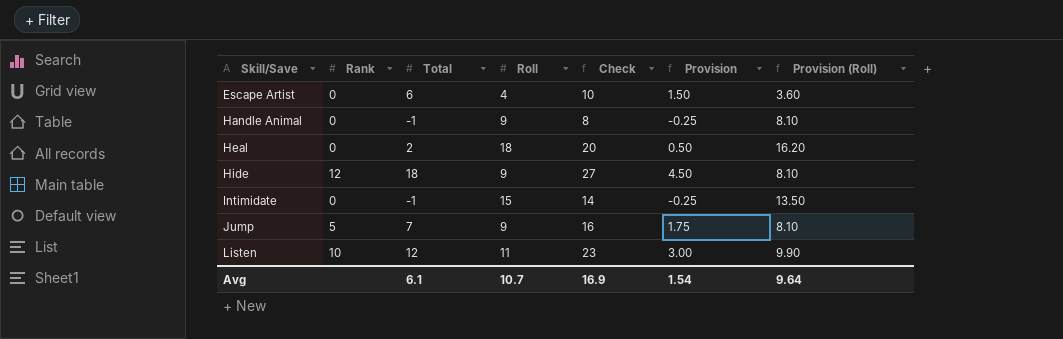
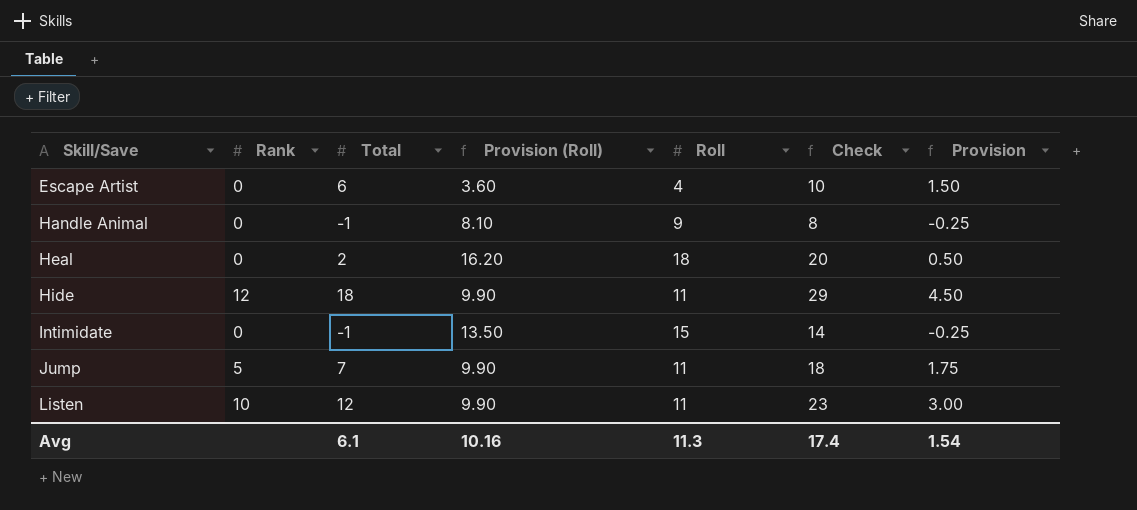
column Provision (Roll) | position: 7 -> 4
Hide | Provision (Roll): 8.10 -> 9.90
Hide | Roll: 9 -> 11
Hide | Check: 27 -> 29
Jump | Provision (Roll): 8.10 -> 9.90
Jump | Roll: 9 -> 11
Jump | Check: 16 -> 18
Avg | Provision (Roll): 9.64 -> 10.16
Avg | Roll: 10.7 -> 11.3
Avg | Check: 16.9 -> 17.4

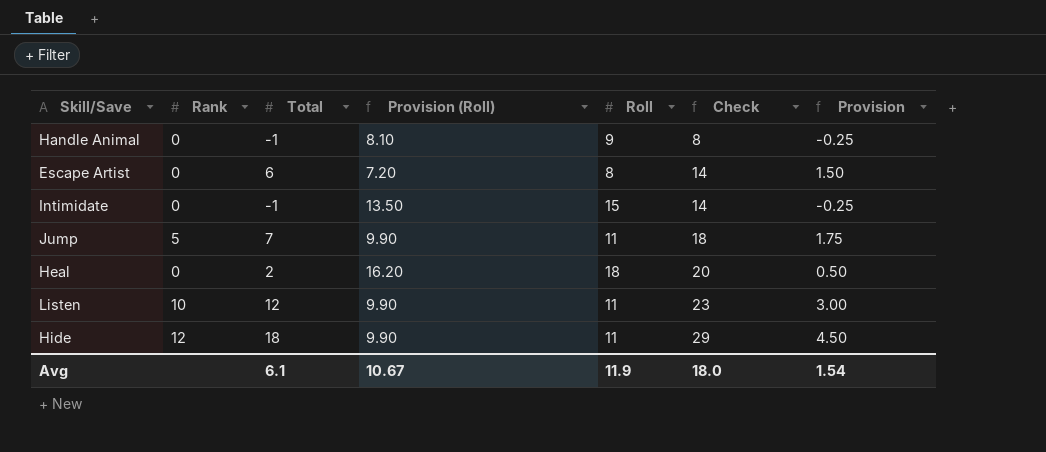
row order: Skill/Save ascending -> Check ascending
Escape Artist | Provision (Roll): 3.60 -> 7.20
Escape Artist | Roll: 4 -> 8
Escape Artist | Check: 10 -> 14
Avg | Provision (Roll): 10.16 -> 10.67
Avg | Roll: 11.3 -> 11.9
Avg | Check: 17.4 -> 18.0

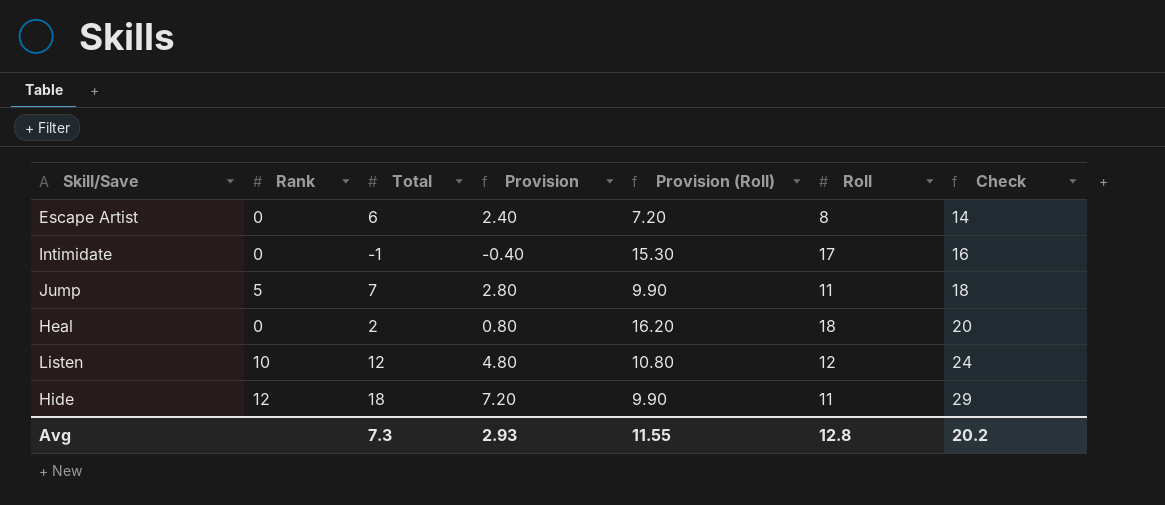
column Provision | formula: [Total] * 0.25 -> [Total] * 0.4
column Provision | position: 7 -> 4
row Handle Animal: 0 | -1 | 8.10 | 9 | 8 | -0.25 -> none
Intimidate | Provision (Roll): 13.50 -> 15.30
Intimidate | Roll: 15 -> 17
Intimidate | Check: 14 -> 16
Listen | Provision (Roll): 9.90 -> 10.80
Listen | Roll: 11 -> 12
Listen | Check: 23 -> 24
Avg | Total: 6.1 -> 7.3
Avg | Provision: 1.54 -> 2.93
Avg | Provision (Roll): 10.67 -> 11.55
Avg | Roll: 11.9 -> 12.8
Avg | Check: 18.0 -> 20.2

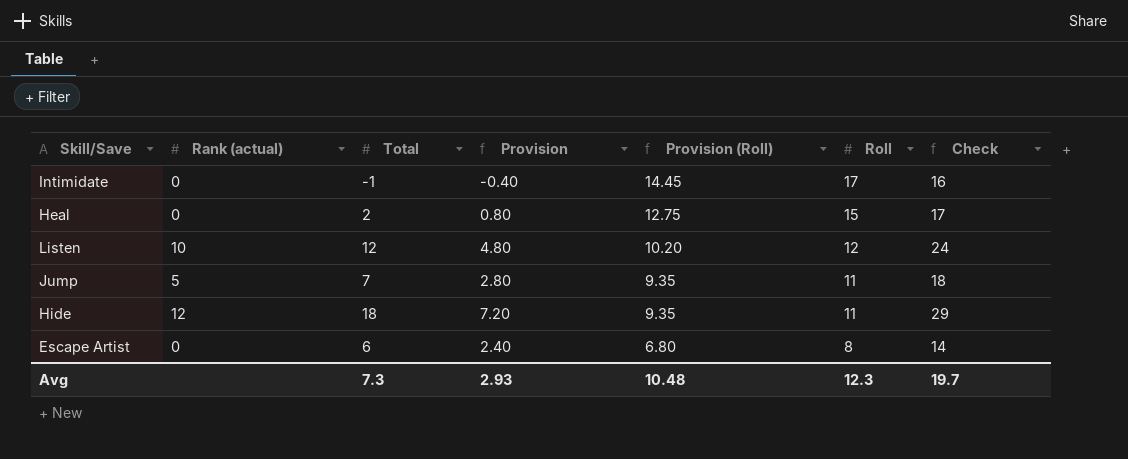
row order: Check ascending -> Provision (Roll) descending
column name: Rank -> Rank (actual)
column Provision (Roll) | formula: [Roll] * 0.9 -> [Roll] * 0.85
Heal | Roll: 18 -> 15
Heal | Check: 20 -> 17
Avg | Provision (Roll): 11.55 -> 10.48
Avg | Roll: 12.8 -> 12.3
Avg | Check: 20.2 -> 19.7

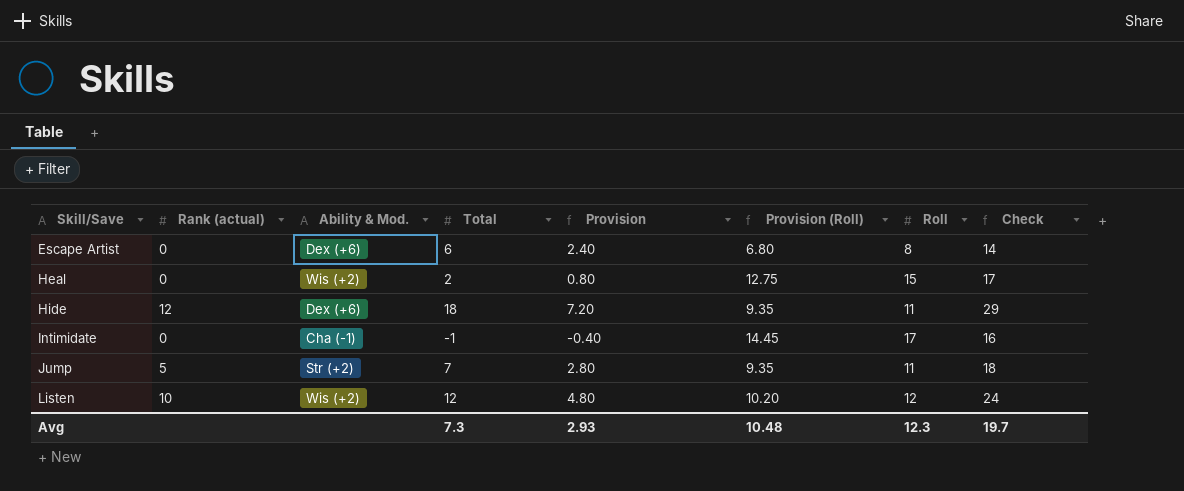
row order: Provision (Roll) descending -> Skill/Save ascending
column Ability & Mod. | position: none -> 3

